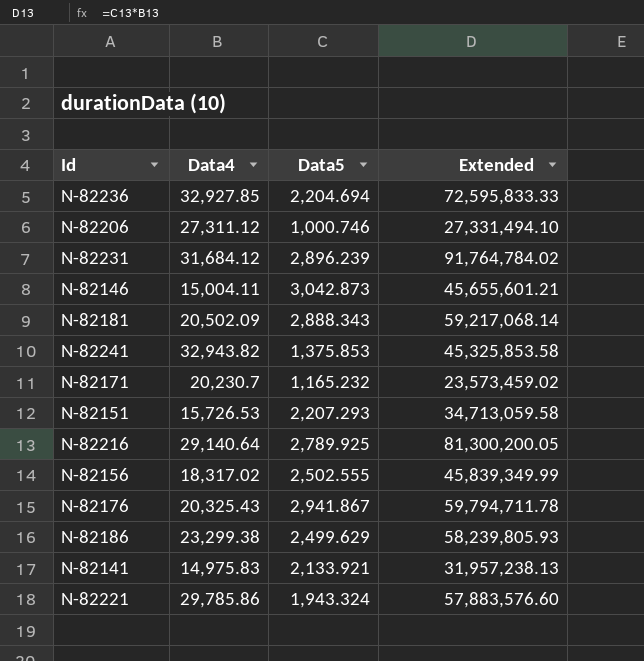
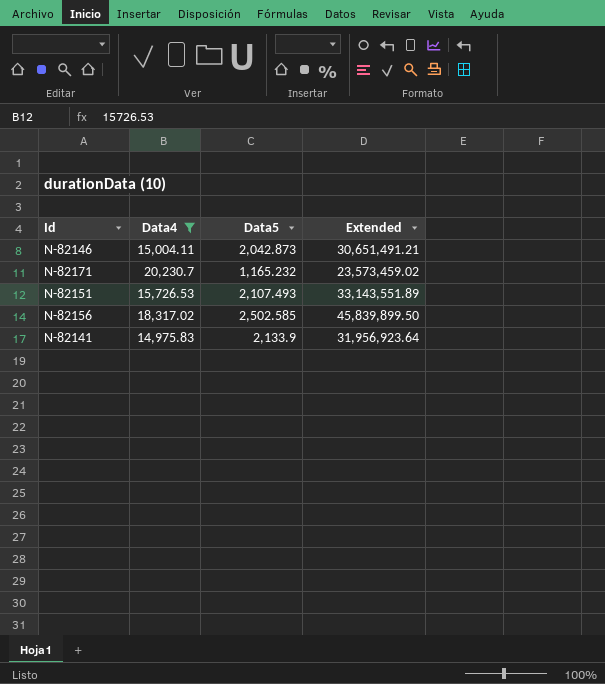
filter: none -> Data4 <= 20,230.7
N-82146 | Data5: 3,042.873 -> 2,042.873
N-82146 | Extended: 45,655,601.21 -> 30,651,491.21
N-82151 | Data5: 2,207.293 -> 2,107.493
N-82151 | Extended: 34,713,059.58 -> 33,143,551.89
N-82156 | Data5: 2,502.555 -> 2,502.585
N-82156 | Extended: 45,839,349.99 -> 45,839,899.50
N-82141 | Data5: 2,133.921 -> 2,133.9
N-82141 | Extended: 31,957,238.13 -> 31,956,923.64

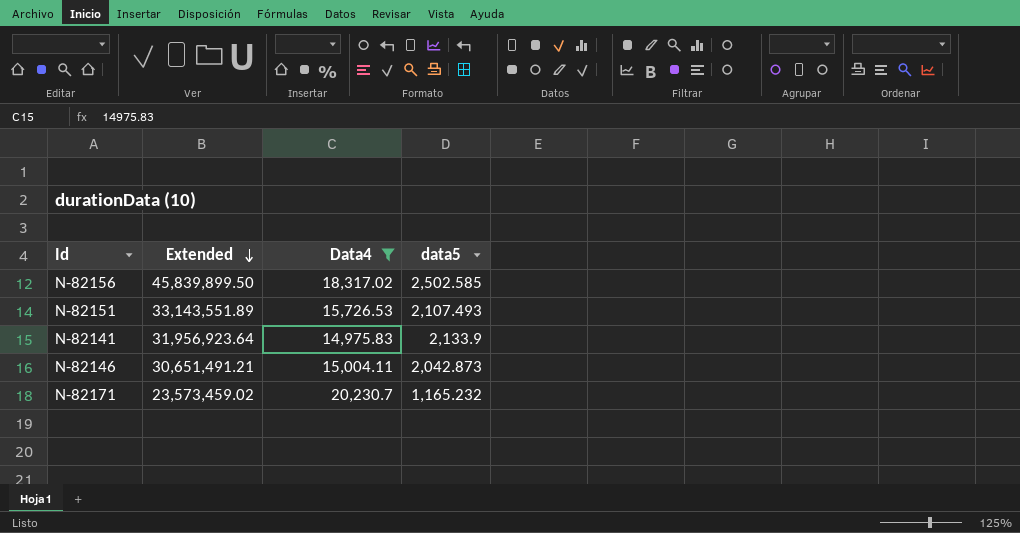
row order: none -> Extended descending
column Extended | position: 4 -> 2
column name: Data5 -> data5

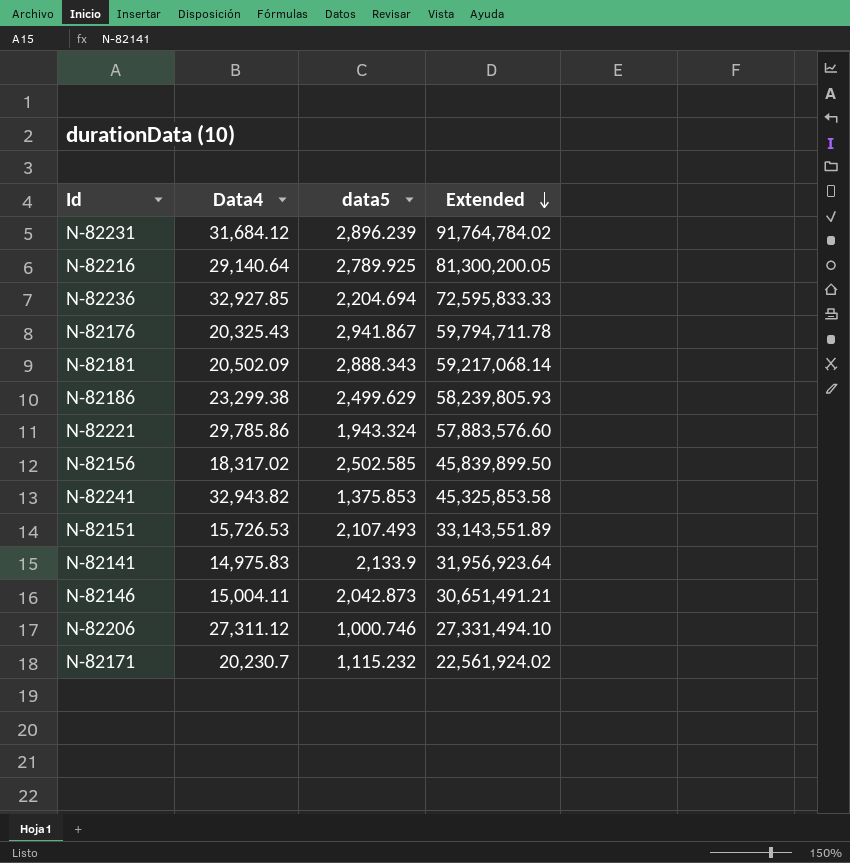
filter: Data4 <= 20,230.7 -> none
column Extended | position: 2 -> 4
N-82171 | data5: 1,165.232 -> 1,115.232
N-82171 | Extended: 23,573,459.02 -> 22,561,924.02

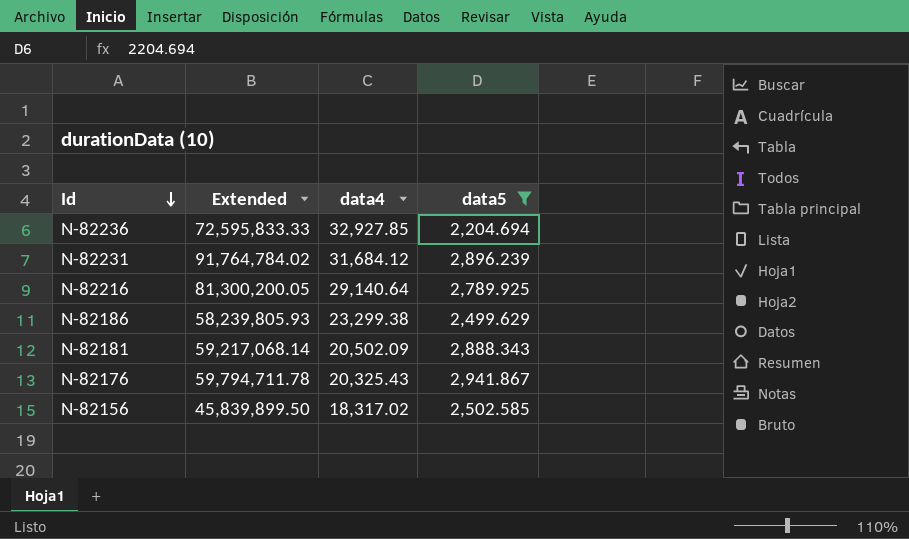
filter: none -> data5 >= 2,204.694
row order: Extended descending -> Id descending
column Extended | position: 4 -> 2
column name: Data4 -> data4

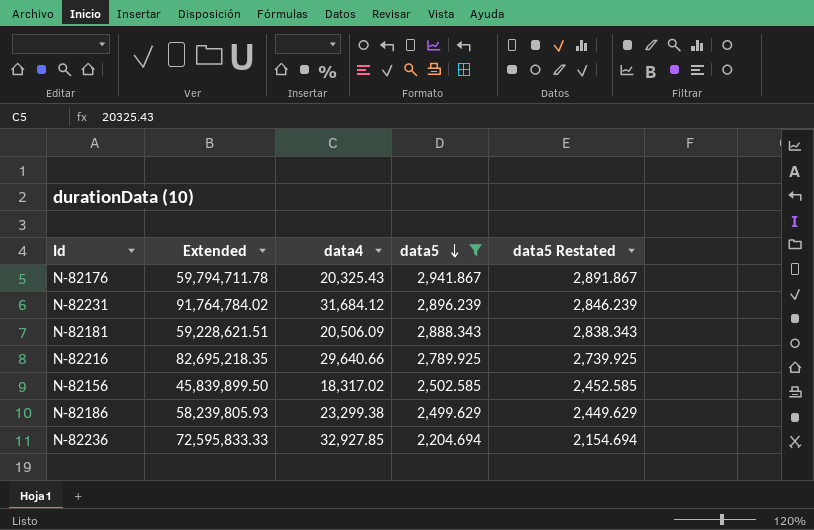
row order: Id descending -> data5 descending
column data5 Restated | formula: none -> [data5] - 50
N-82181 | Extended: 59,217,068.14 -> 59,228,621.51
N-82181 | data4: 20,502.09 -> 20,506.09
N-82216 | Extended: 81,300,200.05 -> 82,695,218.35
N-82216 | data4: 29,140.64 -> 29,640.66

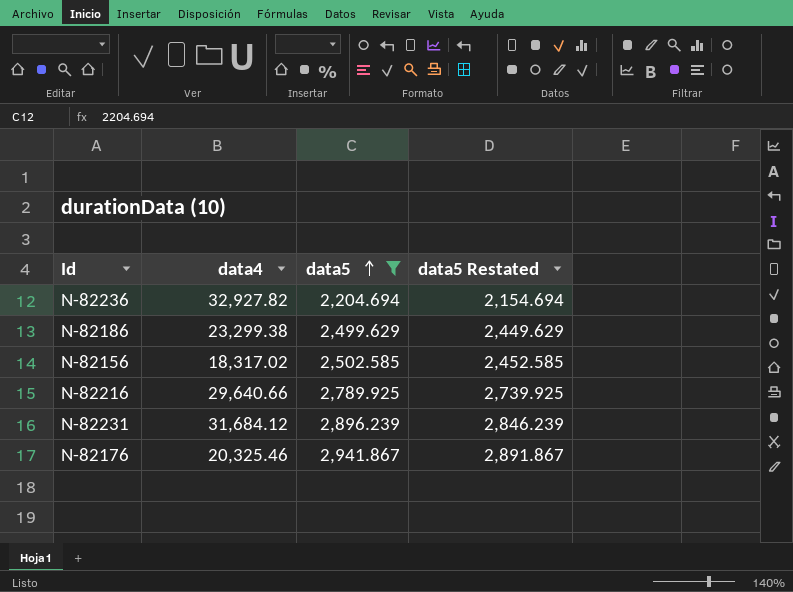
row order: data5 descending -> data5 ascending
column Extended | formula: [data4] * [data5] -> none
row N-82181: 59,228,621.51 | 20,506.09 | 2,888.343 | 2,838.343 -> none
N-82236 | data4: 32,927.85 -> 32,927.82
N-82176 | data4: 20,325.43 -> 20,325.46

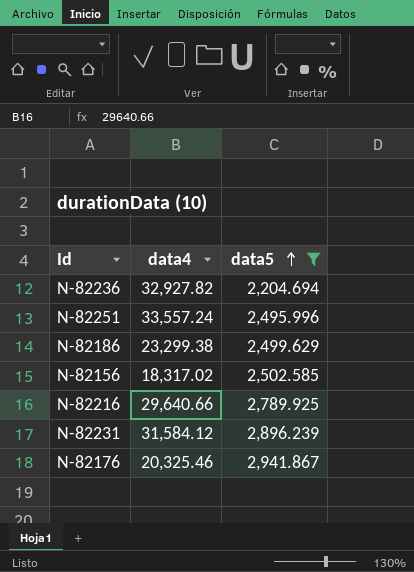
column data5 Restated | formula: [data5] - 50 -> none
row N-82251: none -> 33,557.24 | 2,495.996
N-82231 | data4: 31,684.12 -> 31,584.12

